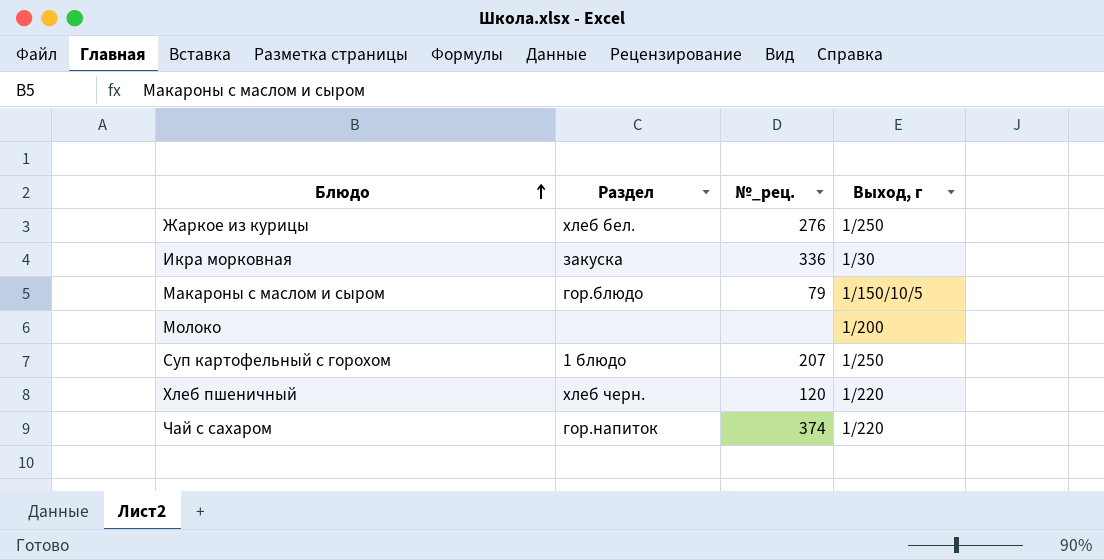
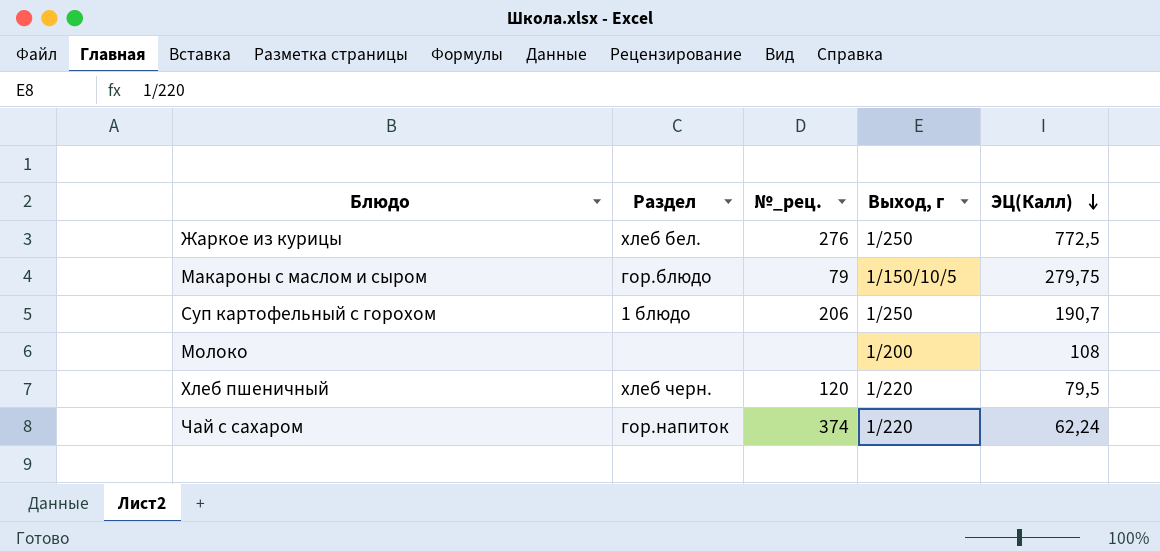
row order: Блюдо ascending -> ЭЦ(Калл) descending
column ЭЦ(Калл) | position: none -> 5
row Икра морковная: закуска | 336 | 1/30 -> none
Суп картофельный с горохом | №_рец.: 207 -> 206

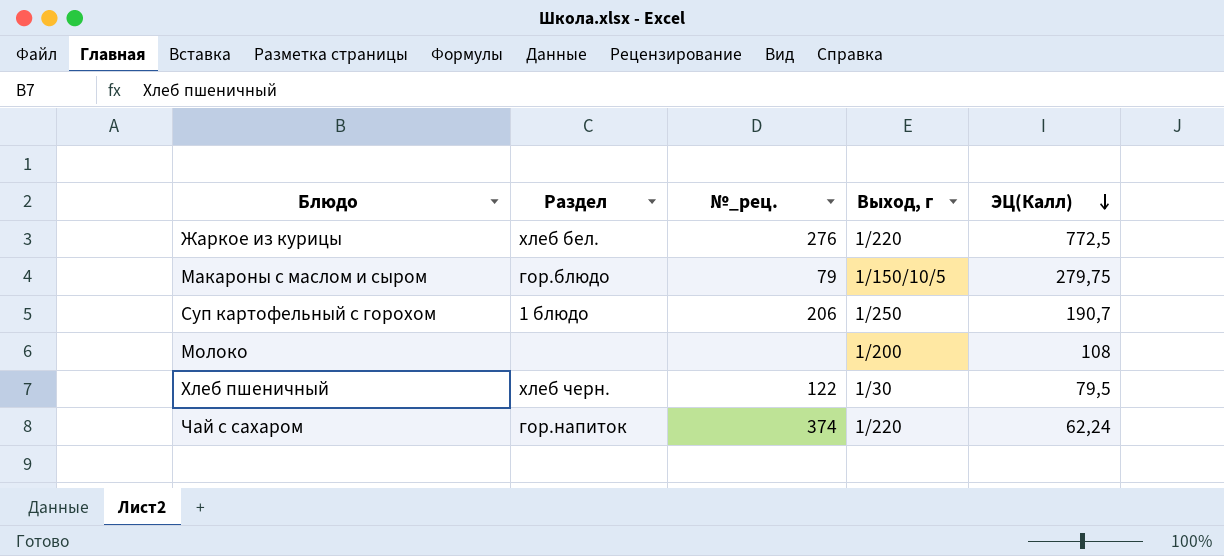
Жаркое из курицы | Выход, г: 1/250 -> 1/220
Хлеб пшеничный | №_рец.: 120 -> 122
Хлеб пшеничный | Выход, г: 1/220 -> 1/30

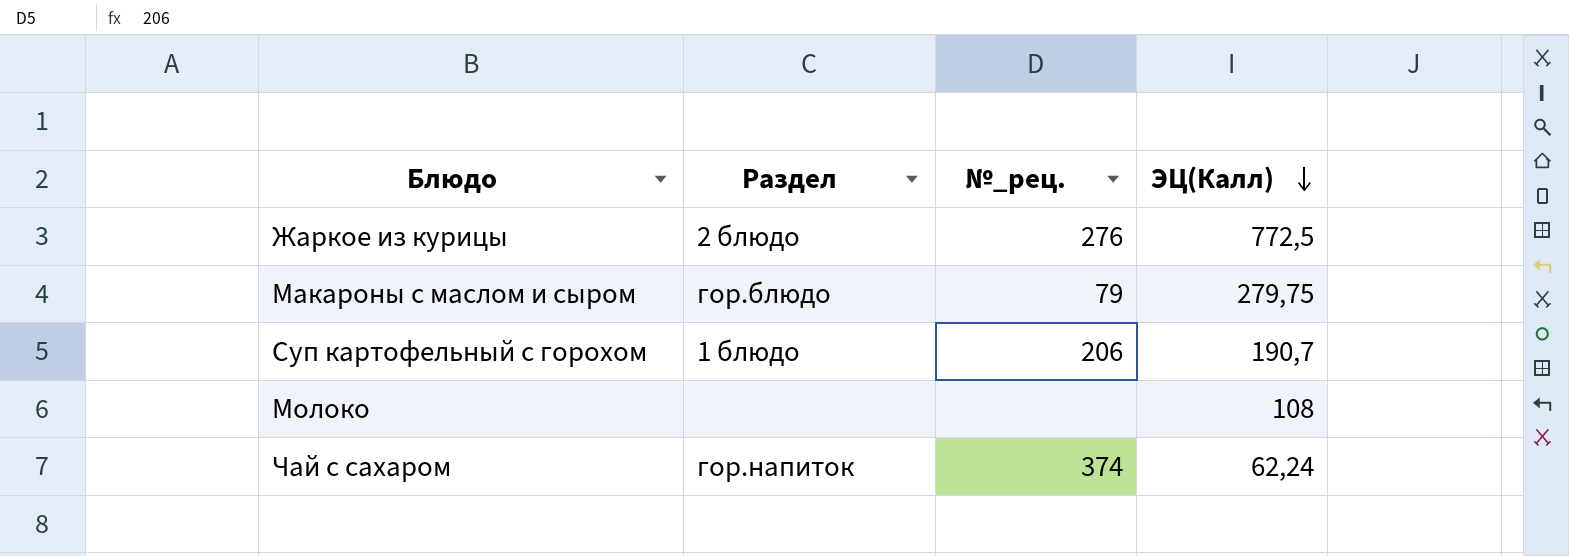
column Выход, г | position: 4 -> none
row Хлеб пшеничный: хлеб черн. | 122 | 1/30 | 79,5 -> none
Жаркое из курицы | Раздел: хлеб бел. -> 2 блюдо

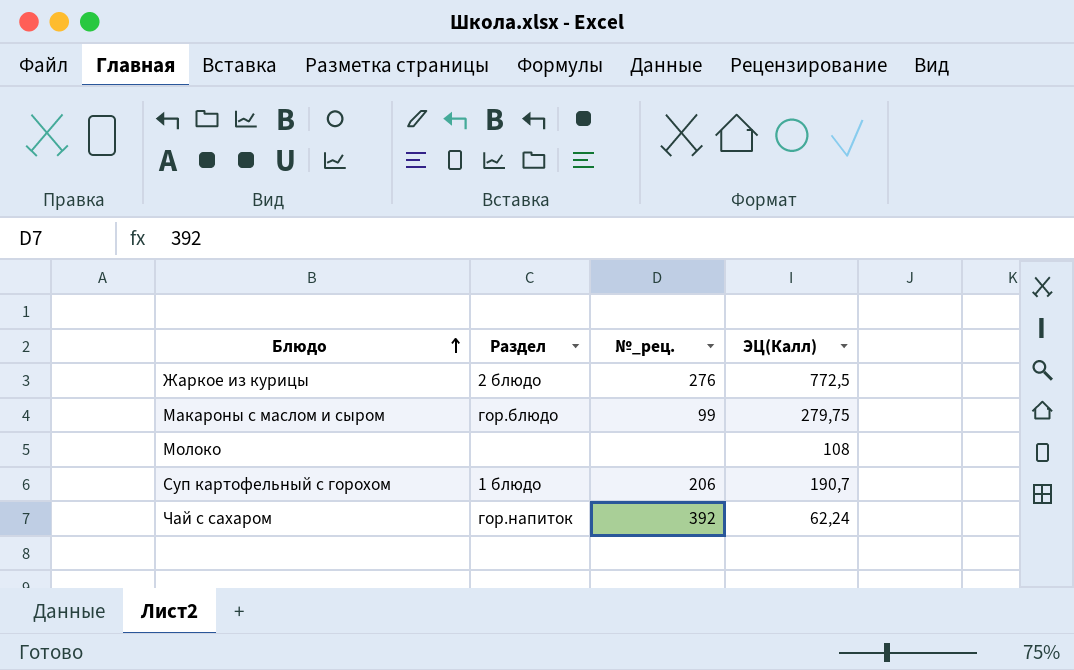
row order: ЭЦ(Калл) descending -> Блюдо ascending
Макароны с маслом и сыром | №_рец.: 79 -> 99
Чай с сахаром | №_рец.: 374 -> 392

